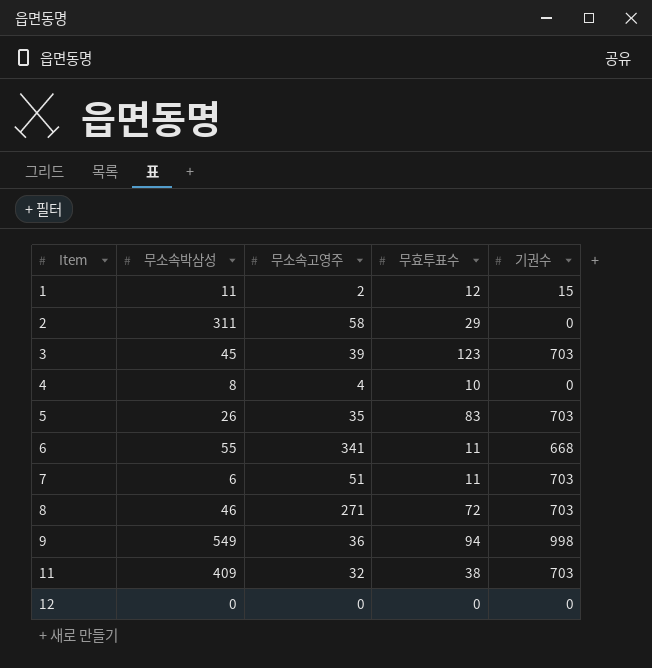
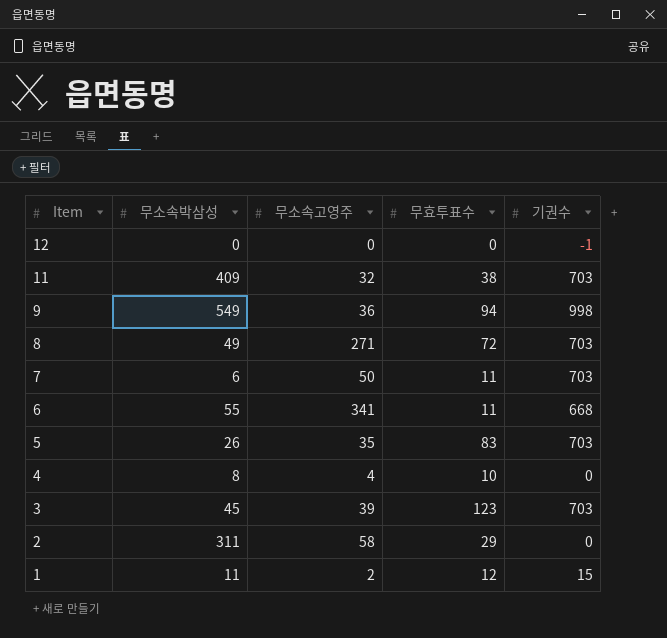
row order: Item ascending -> Item descending
12 | 기권수: 0 -> -1
8 | 무소속박삼성: 46 -> 49
7 | 무소속고영주: 51 -> 50

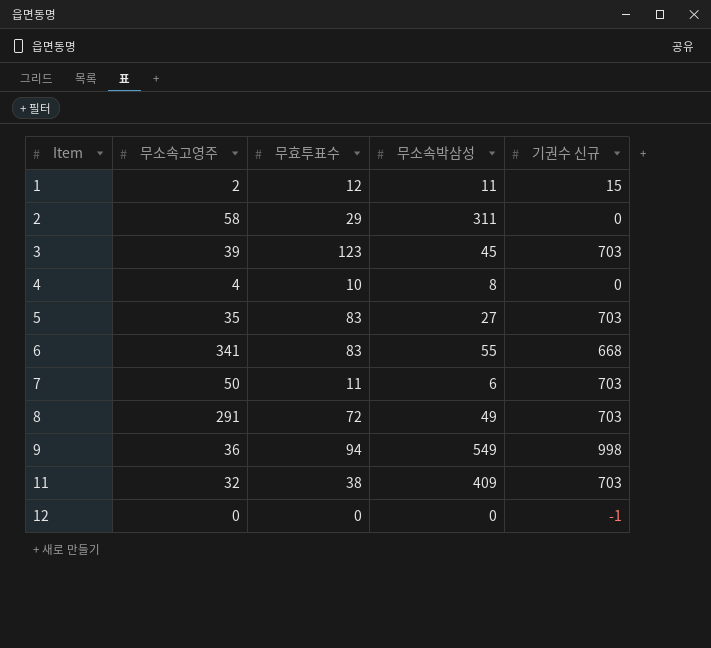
row order: Item descending -> Item ascending
column 무소속박삼성 | position: 2 -> 4
column name: 기권수 -> 기권수 신규
5 | 무소속박삼성: 26 -> 27
6 | 무효투표수: 11 -> 83
8 | 무소속고영주: 271 -> 291

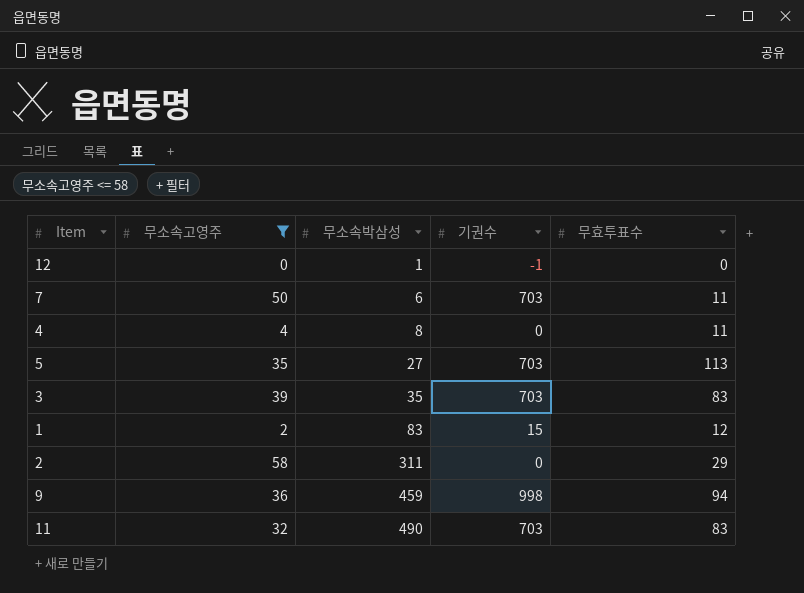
filter: none -> 무소속고영주 <= 58
row order: Item ascending -> 무소속박삼성 ascending
column name: 기권수 신규 -> 기권수
column 무효투표수 | position: 3 -> 5
12 | 무소속박삼성: 0 -> 1
4 | 무효투표수: 10 -> 11
5 | 무효투표수: 83 -> 113
3 | 무소속박삼성: 45 -> 35
3 | 무효투표수: 123 -> 83
1 | 무소속박삼성: 11 -> 83
9 | 무소속박삼성: 549 -> 459
11 | 무소속박삼성: 409 -> 490
11 | 무효투표수: 38 -> 83

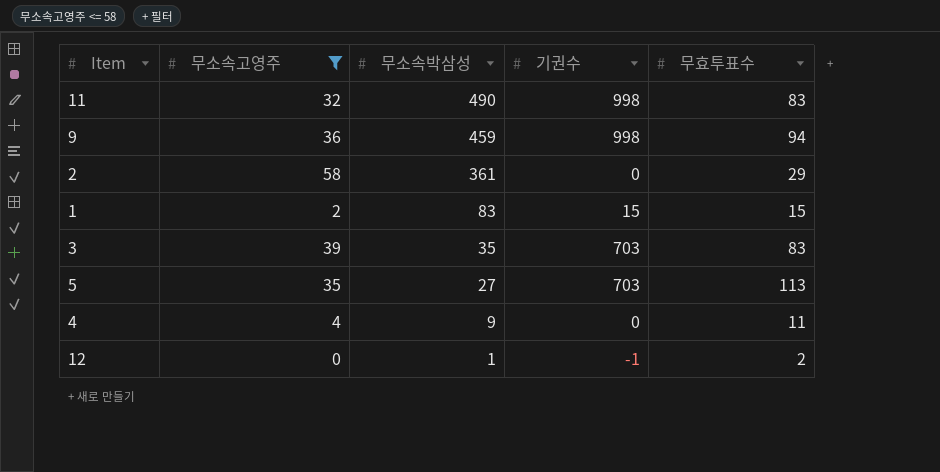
row order: 무소속박삼성 ascending -> 무소속박삼성 descending
row 7: 50 | 6 | 703 | 11 -> none
11 | 기권수: 703 -> 998
2 | 무소속박삼성: 311 -> 361
1 | 무효투표수: 12 -> 15
4 | 무소속박삼성: 8 -> 9
12 | 무효투표수: 0 -> 2

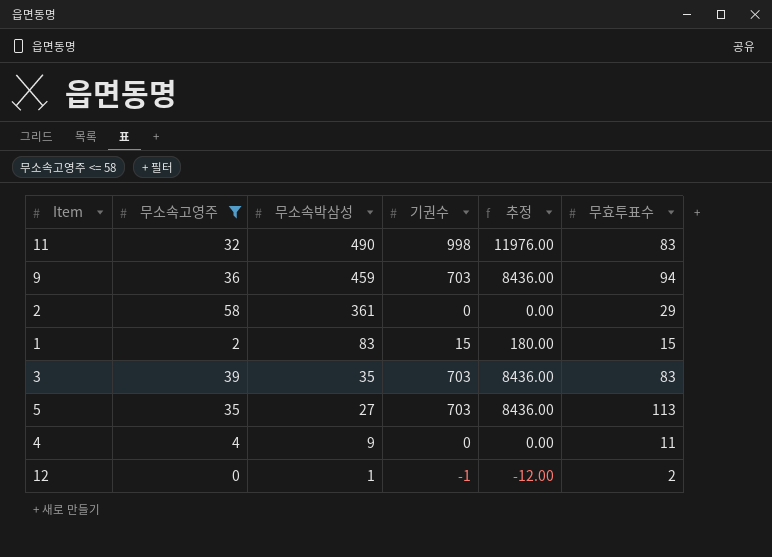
column 추정 | formula: none -> [기권수] * 12
9 | 기권수: 998 -> 703

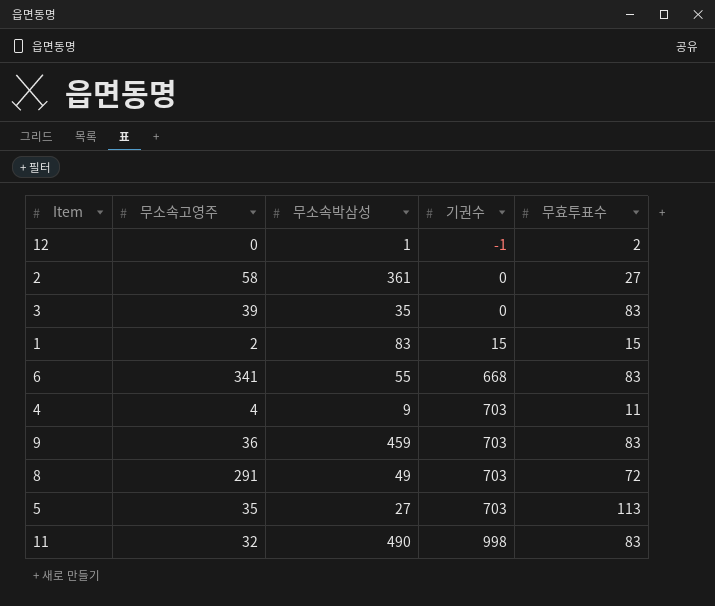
filter: 무소속고영주 <= 58 -> none
row order: 무소속박삼성 descending -> 기권수 ascending
column 추정 | formula: [기권수] * 12 -> none
2 | 무효투표수: 29 -> 27
3 | 기권수: 703 -> 0
4 | 기권수: 0 -> 703
9 | 무효투표수: 94 -> 83

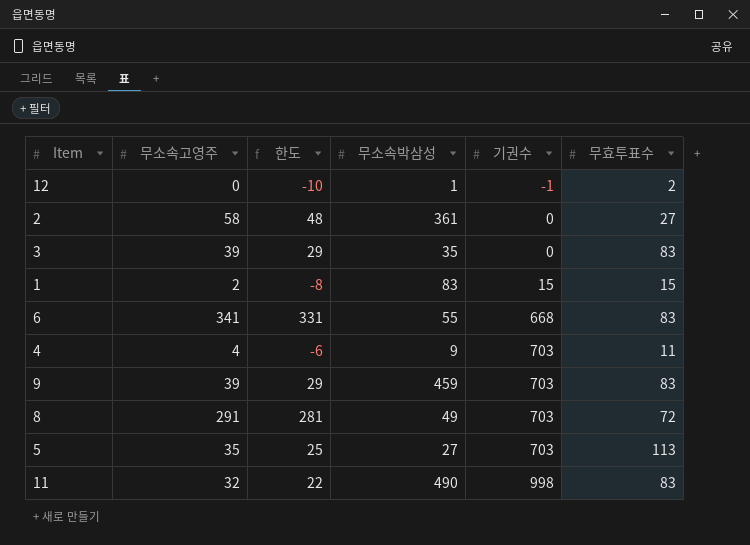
column 한도 | formula: none -> [무소속고영주] - 10
9 | 무소속고영주: 36 -> 39

